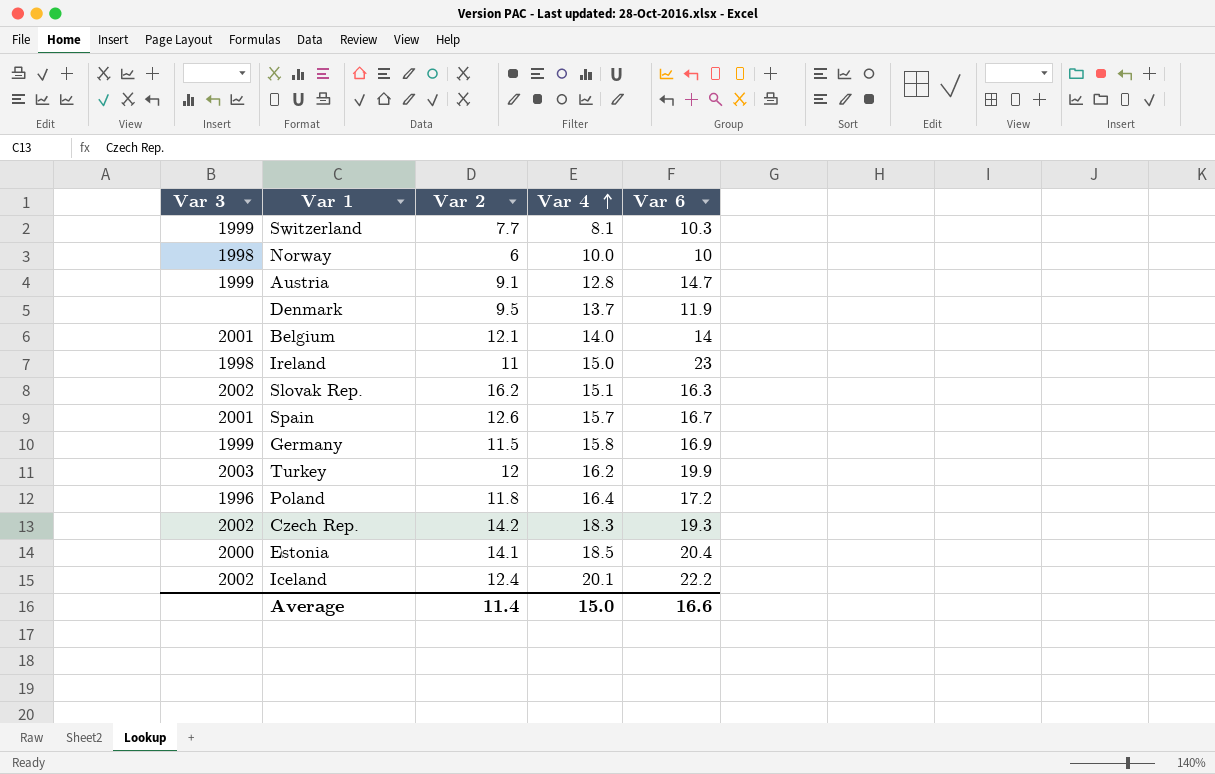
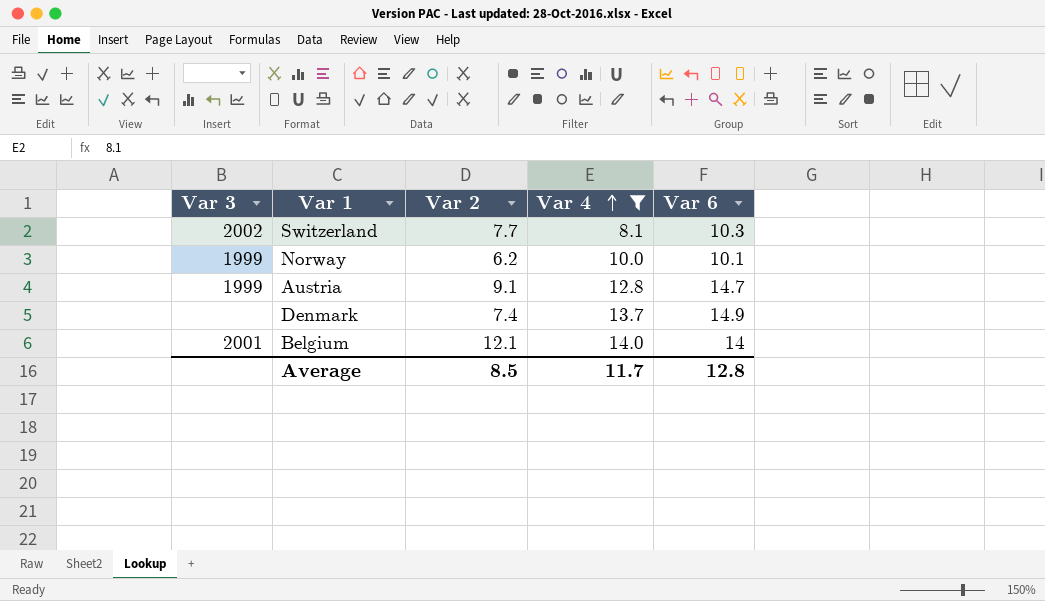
filter: none -> Var 4 <= 14.0
Switzerland | Var 3: 1999 -> 2002
Norway | Var 3: 1998 -> 1999
Norway | Var 2: 6 -> 6.2
Norway | Var 6: 10 -> 10.1
Denmark | Var 2: 9.5 -> 7.4
Denmark | Var 6: 11.9 -> 14.9
Average | Var 2: 11.4 -> 8.5
Average | Var 4: 15.0 -> 11.7
Average | Var 6: 16.6 -> 12.8

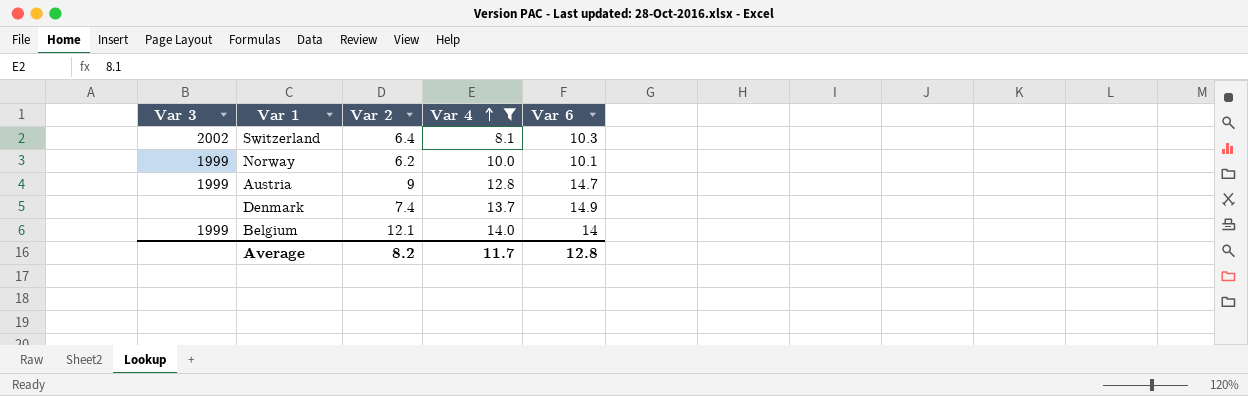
Switzerland | Var 2: 7.7 -> 6.4
Austria | Var 2: 9.1 -> 9
Belgium | Var 3: 2001 -> 1999
Average | Var 2: 8.5 -> 8.2

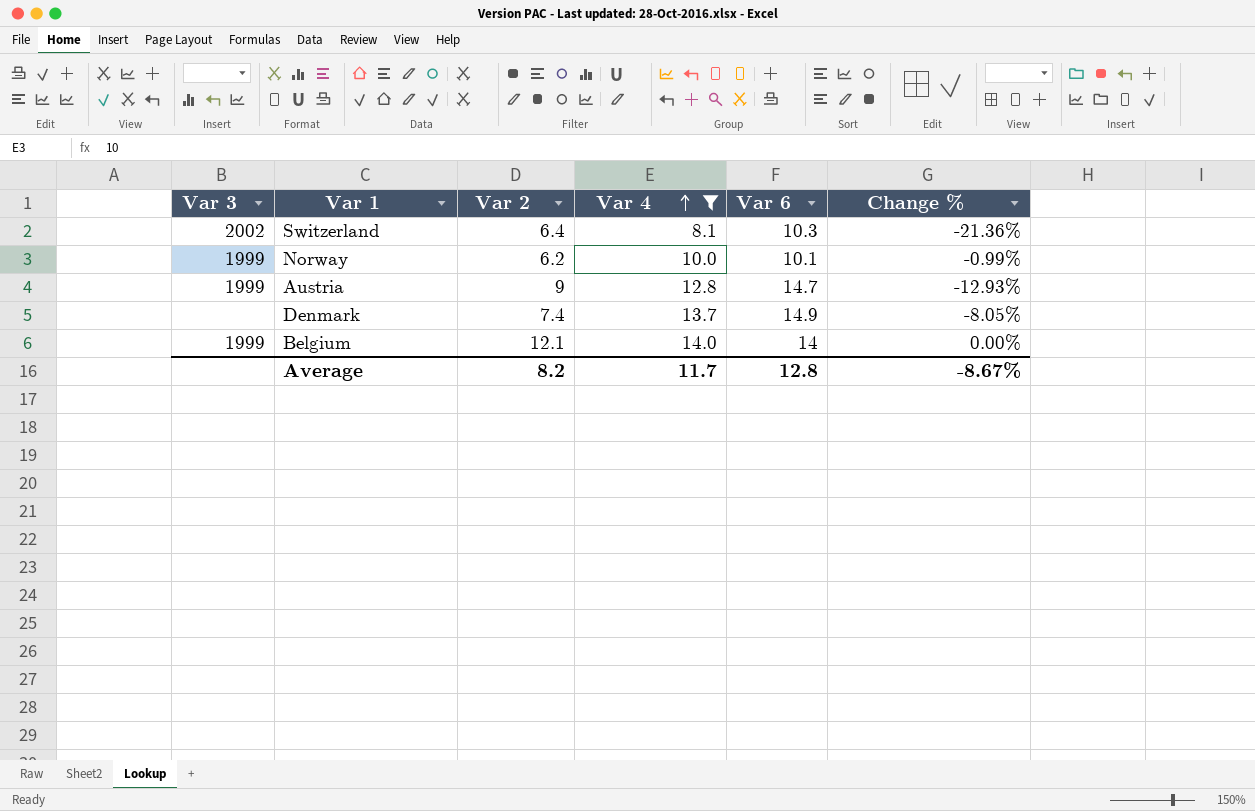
column Change % | formula: none -> ([Var 4] - [Var 6]) / [Var 6]

